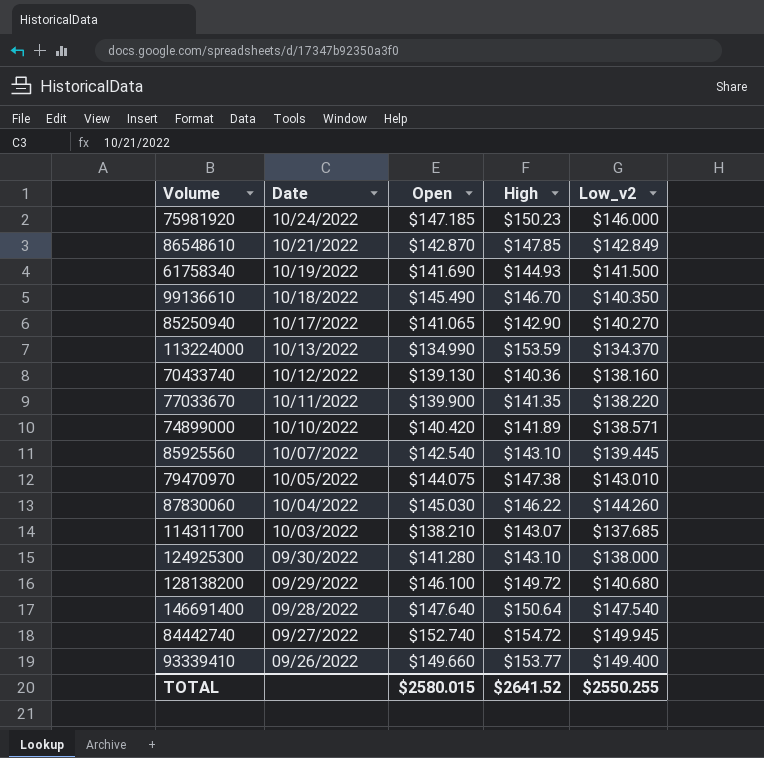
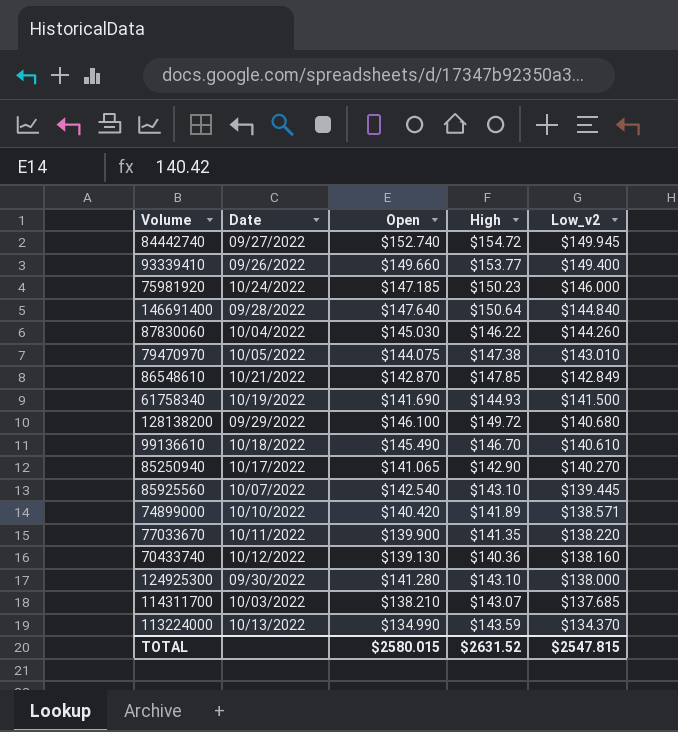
row order: Date descending -> Low_v2 descending
146691400 | Low_v2: $147.540 -> $144.840
99136610 | Low_v2: $140.350 -> $140.610
113224000 | High: $153.59 -> $143.59
TOTAL | High: $2641.52 -> $2631.52
TOTAL | Low_v2: $2550.255 -> $2547.815

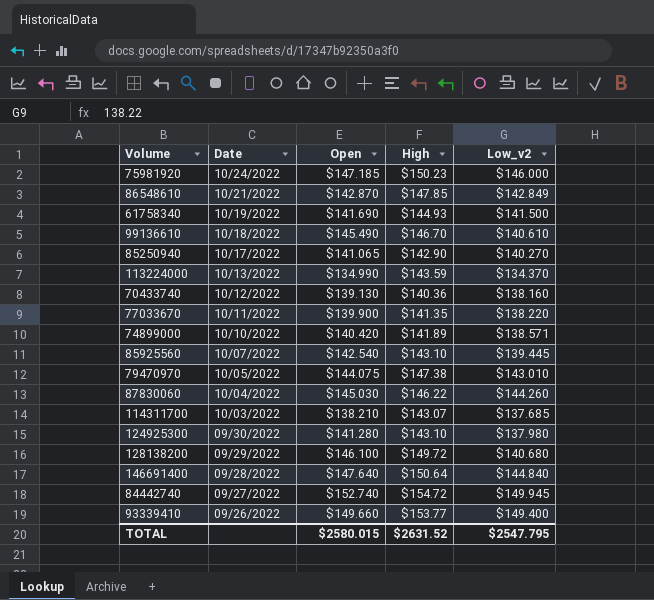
row order: Low_v2 descending -> Date descending
124925300 | Low_v2: $138.000 -> $137.980
TOTAL | Low_v2: $2547.815 -> $2547.795

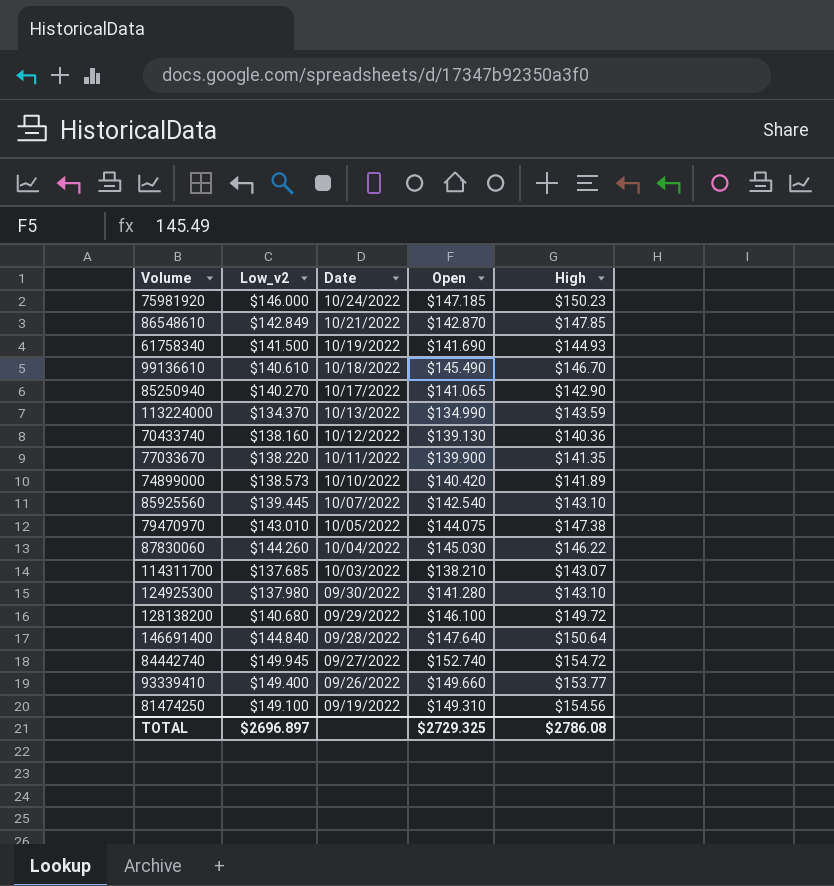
column Low_v2 | position: 5 -> 2
74899000 | Low_v2: $138.571 -> $138.573
row 81474250: none -> $149.100 | 09/19/2022 | $149.310 | $154.56
TOTAL | Low_v2: $2547.795 -> $2696.897
TOTAL | Open: $2580.015 -> $2729.325
TOTAL | High: $2631.52 -> $2786.08

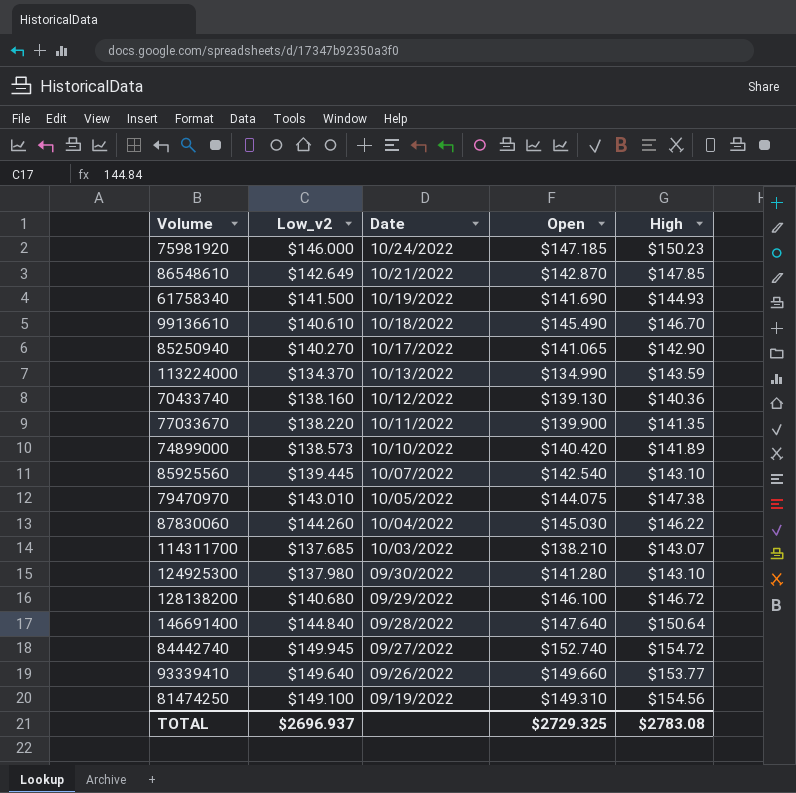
86548610 | Low_v2: $142.849 -> $142.649
128138200 | High: $149.72 -> $146.72
93339410 | Low_v2: $149.400 -> $149.640
TOTAL | Low_v2: $2696.897 -> $2696.937
TOTAL | High: $2786.08 -> $2783.08

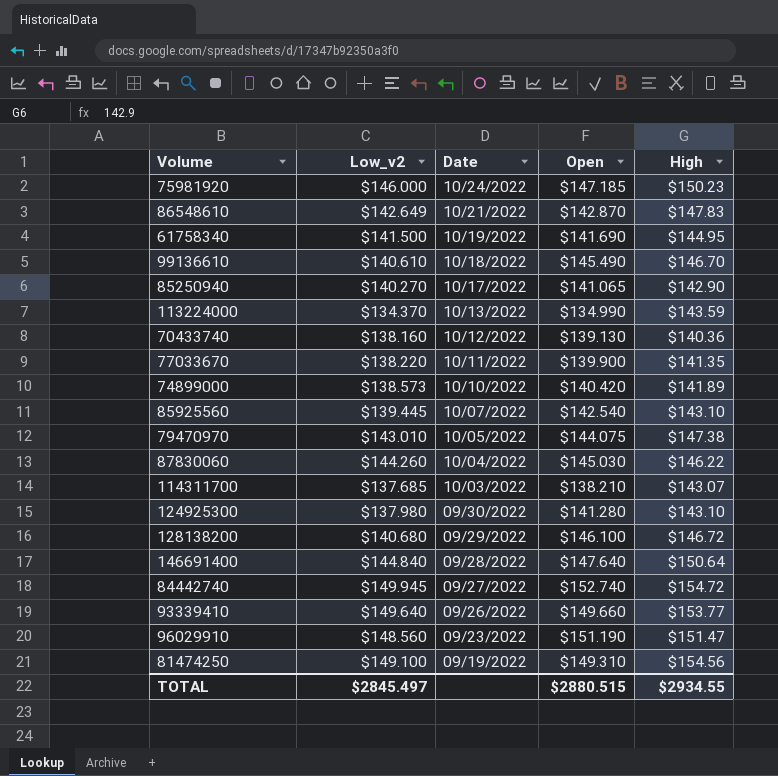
86548610 | High: $147.85 -> $147.83
61758340 | High: $144.93 -> $144.95
row 96029910: none -> $148.560 | 09/23/2022 | $151.190 | $151.47
TOTAL | Low_v2: $2696.937 -> $2845.497
TOTAL | Open: $2729.325 -> $2880.515
TOTAL | High: $2783.08 -> $2934.55

